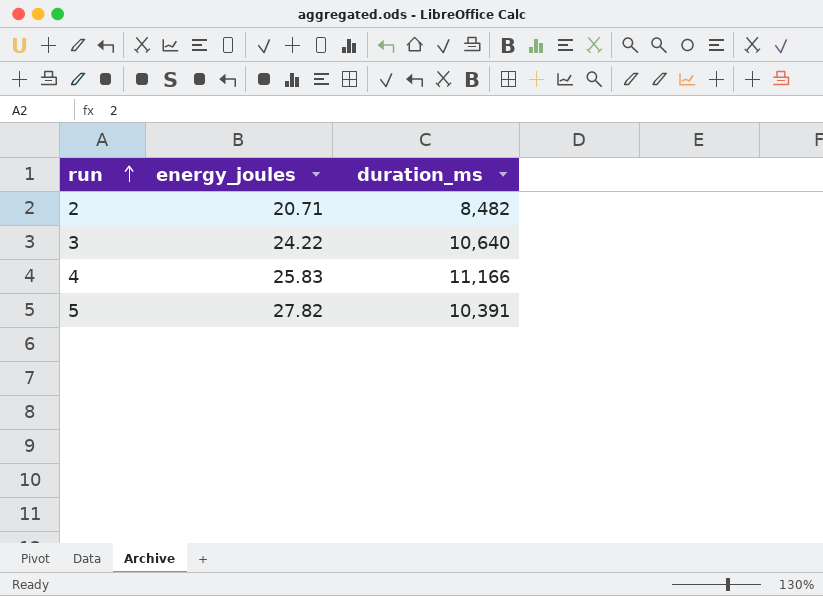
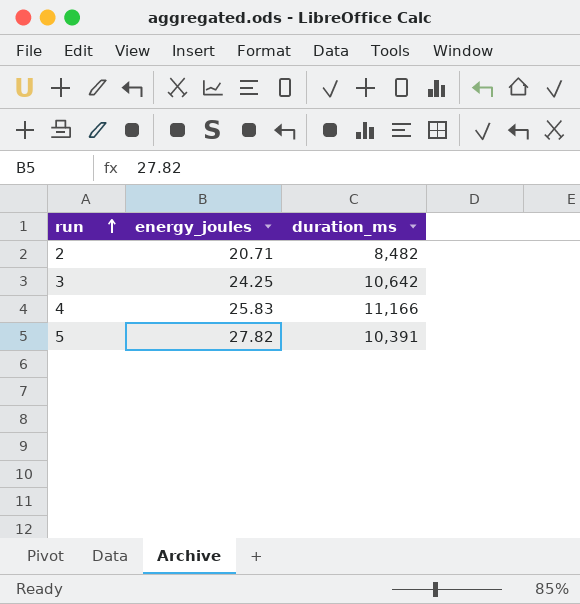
3 | energy_joules: 24.22 -> 24.25
3 | duration_ms: 10,640 -> 10,642

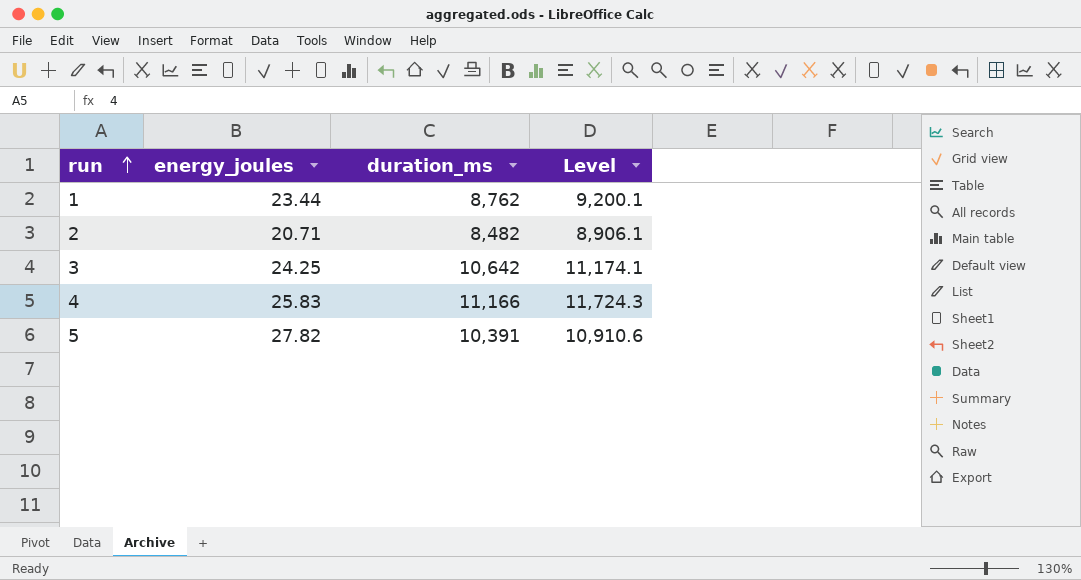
column Level | formula: none -> [duration_ms] * 1.05
row 1: none -> 23.44 | 8,762 | 9,200.1

